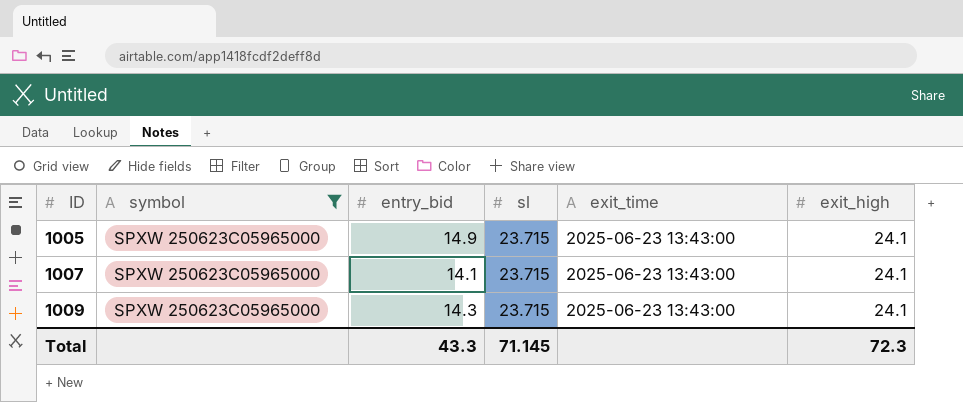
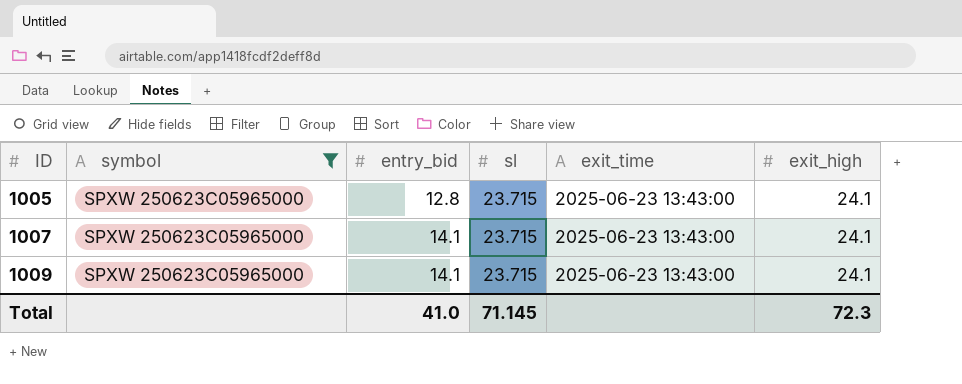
1005 | entry_bid: 14.9 -> 12.8
1009 | entry_bid: 14.3 -> 14.1
Total | entry_bid: 43.3 -> 41.0

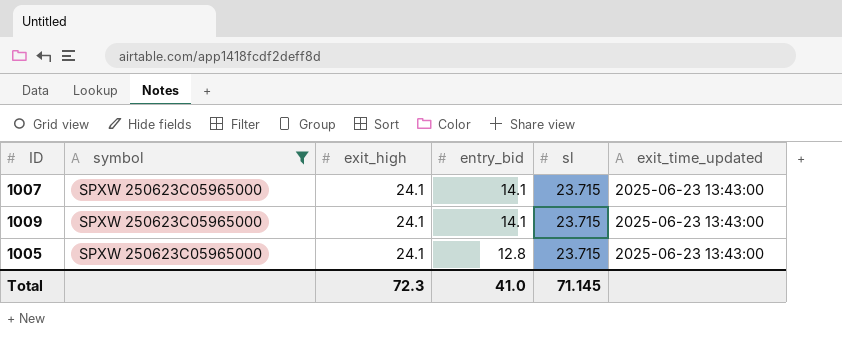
row order: ID ascending -> entry_bid descending
column exit_high | position: 6 -> 3
column name: exit_time -> exit_time_updated

